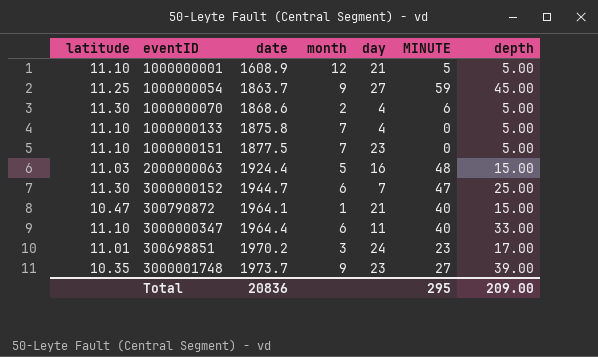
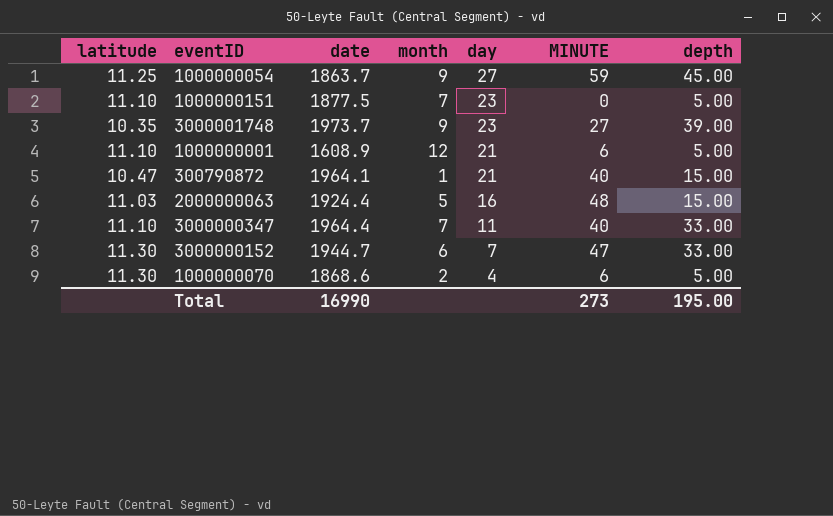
row order: date ascending -> day descending
row 1000000133: 11.10 | 1875.8 | 7 | 4 | 0 | 5.00 -> none
row 300698851: 11.01 | 1970.2 | 3 | 24 | 23 | 17.00 -> none
1000000001 | MINUTE: 5 -> 6
3000000347 | month: 6 -> 7
3000000152 | depth: 25.00 -> 33.00
Total | date: 20836 -> 16990
Total | MINUTE: 295 -> 273
Total | depth: 209.00 -> 195.00

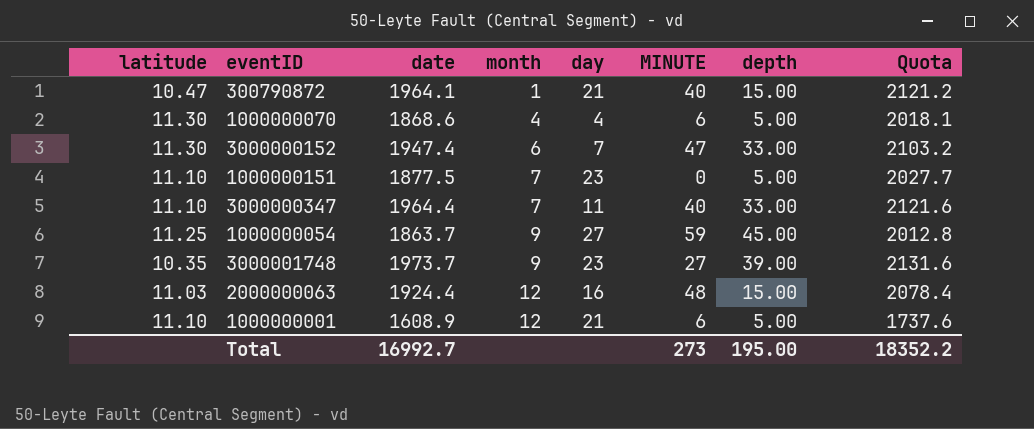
row order: day descending -> month ascending
column Quota | formula: none -> [date] * 1.08
1000000070 | month: 2 -> 4
3000000152 | date: 1944.7 -> 1947.4
2000000063 | month: 5 -> 12
Total | date: 16990 -> 16992.7

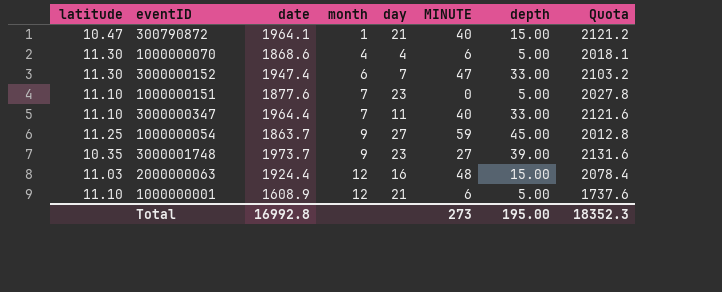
1000000151 | date: 1877.5 -> 1877.6
1000000151 | Quota: 2027.7 -> 2027.8
Total | date: 16992.7 -> 16992.8
Total | Quota: 18352.2 -> 18352.3

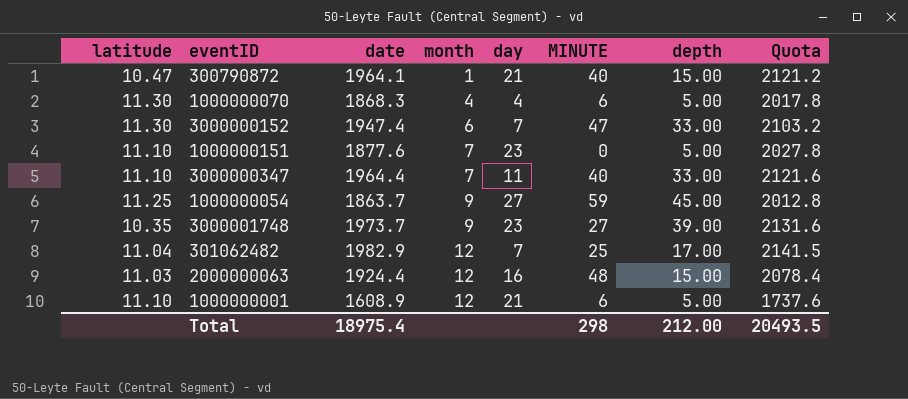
1000000070 | date: 1868.6 -> 1868.3
1000000070 | Quota: 2018.1 -> 2017.8
row 301062482: none -> 11.04 | 1982.9 | 12 | 7 | 25 | 17.00 | 2141.5
Total | date: 16992.8 -> 18975.4
Total | MINUTE: 273 -> 298
Total | depth: 195.00 -> 212.00
Total | Quota: 18352.3 -> 20493.5

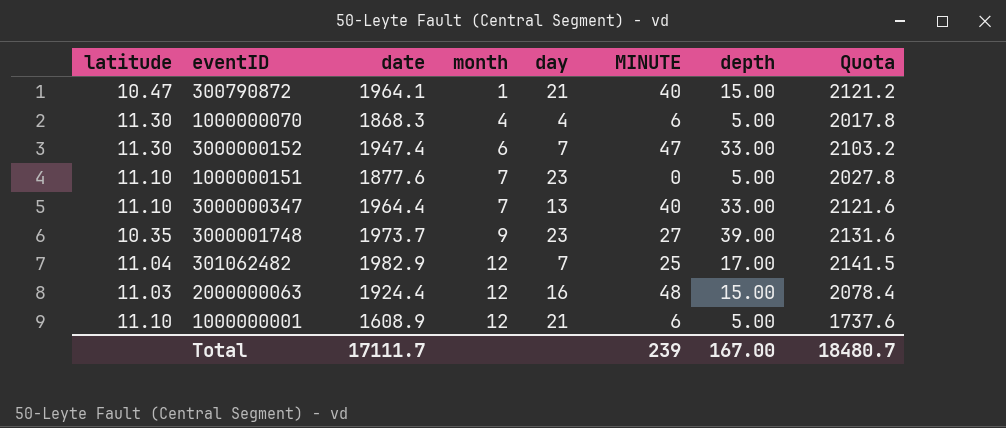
row 1000000054: 11.25 | 1863.7 | 9 | 27 | 59 | 45.00 | 2012.8 -> none
3000000347 | day: 11 -> 13
Total | date: 18975.4 -> 17111.7
Total | MINUTE: 298 -> 239
Total | depth: 212.00 -> 167.00
Total | Quota: 20493.5 -> 18480.7

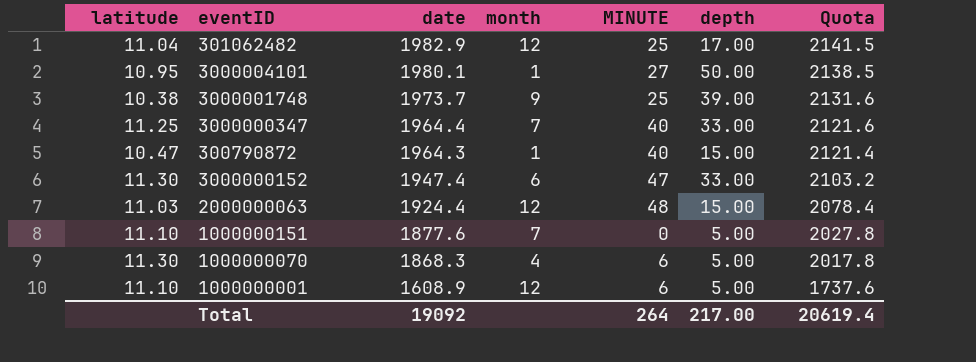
row order: month ascending -> date descending
column day | position: 5 -> none
row 3000004101: none -> 10.95 | 1980.1 | 1 | 27 | 50.00 | 2138.5
3000001748 | latitude: 10.35 -> 10.38
3000001748 | MINUTE: 27 -> 25
3000000347 | latitude: 11.10 -> 11.25
300790872 | date: 1964.1 -> 1964.3
300790872 | Quota: 2121.2 -> 2121.4
Total | date: 17111.7 -> 19092
Total | MINUTE: 239 -> 264
Total | depth: 167.00 -> 217.00
Total | Quota: 18480.7 -> 20619.4

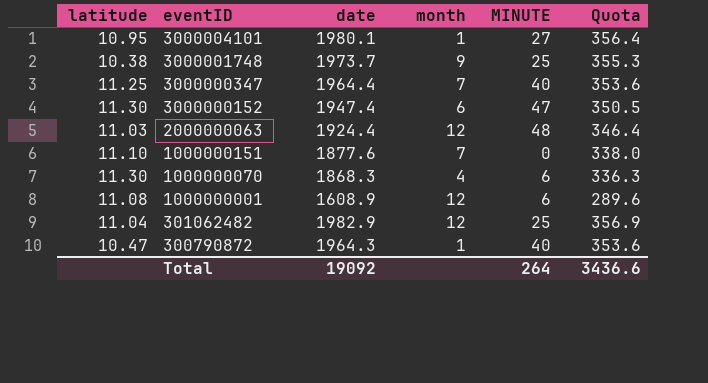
row order: date descending -> eventID descending
column depth | position: 6 -> none
column Quota | formula: [date] * 1.08 -> [date] * 0.18
1000000001 | latitude: 11.10 -> 11.08
Total | Quota: 20619.4 -> 3436.6

